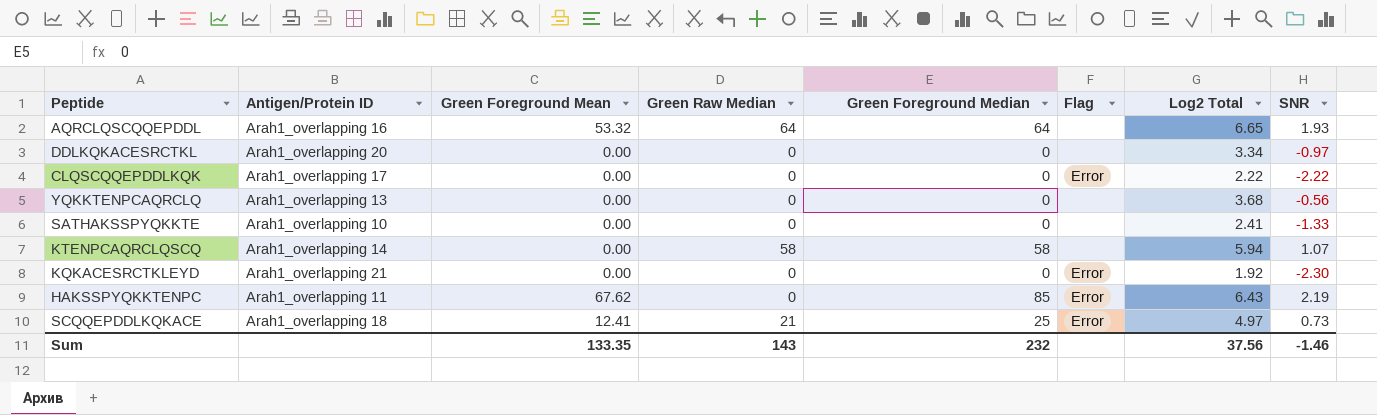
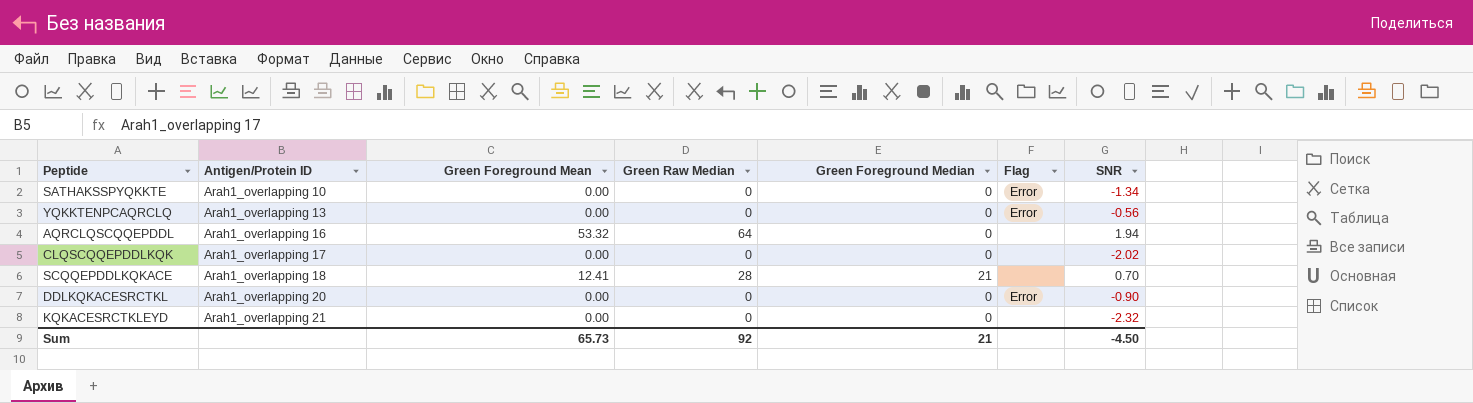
row order: none -> Antigen/Protein ID ascending
column Log2 Total | position: 7 -> none
row KTENPCAQRCLQSCQ: Arah1_overlapping 14 | 0.00 | 58 | 58 | none | 5.94 | 1.07 -> none
row HAKSSPYQKKTENPC: Arah1_overlapping 11 | 67.62 | 0 | 85 | Error | 6.43 | 2.19 -> none
SATHAKSSPYQKKTE | Flag: none -> Error
SATHAKSSPYQKKTE | SNR: -1.33 -> -1.34
YQKKTENPCAQRCLQ | Flag: none -> Error
AQRCLQSCQQEPDDL | Green Foreground Median: 64 -> 0
AQRCLQSCQQEPDDL | SNR: 1.93 -> 1.94
CLQSCQQEPDDLKQK | Flag: Error -> none
CLQSCQQEPDDLKQK | SNR: -2.22 -> -2.02
SCQQEPDDLKQKACE | Green Raw Median: 21 -> 28
SCQQEPDDLKQKACE | Green Foreground Median: 25 -> 21
SCQQEPDDLKQKACE | Flag: Error -> none
SCQQEPDDLKQKACE | SNR: 0.73 -> 0.70
DDLKQKACESRCTKL | Flag: none -> Error
DDLKQKACESRCTKL | SNR: -0.97 -> -0.90
KQKACESRCTKLEYD | Flag: Error -> none
KQKACESRCTKLEYD | SNR: -2.30 -> -2.32
Sum | Green Foreground Mean: 133.35 -> 65.73
Sum | Green Raw Median: 143 -> 92
Sum | Green Foreground Median: 232 -> 21
Sum | SNR: -1.46 -> -4.50

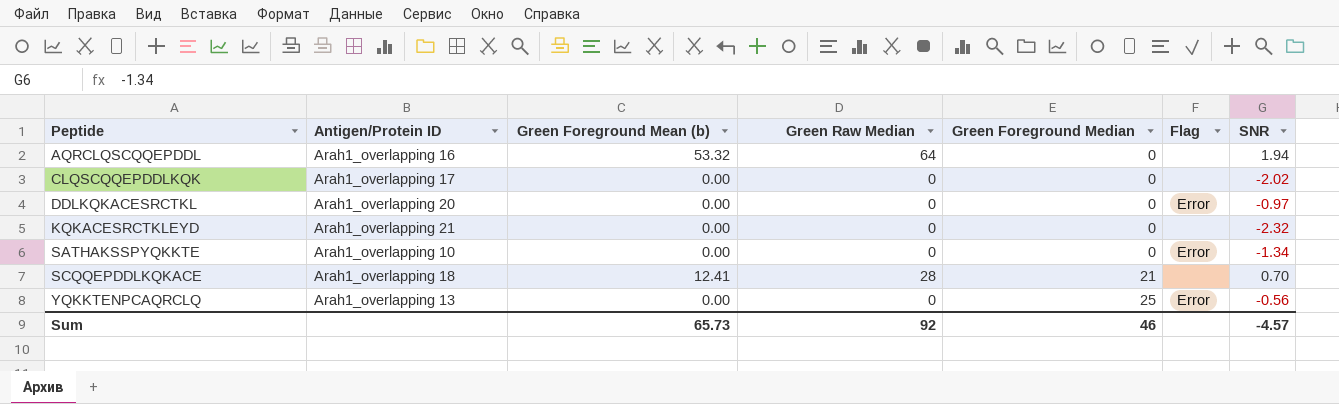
row order: Antigen/Protein ID ascending -> Peptide ascending
column name: Green Foreground Mean -> Green Foreground Mean (b)
DDLKQKACESRCTKL | SNR: -0.90 -> -0.97
YQKKTENPCAQRCLQ | Green Foreground Median: 0 -> 25
Sum | Green Foreground Median: 21 -> 46
Sum | SNR: -4.50 -> -4.57

